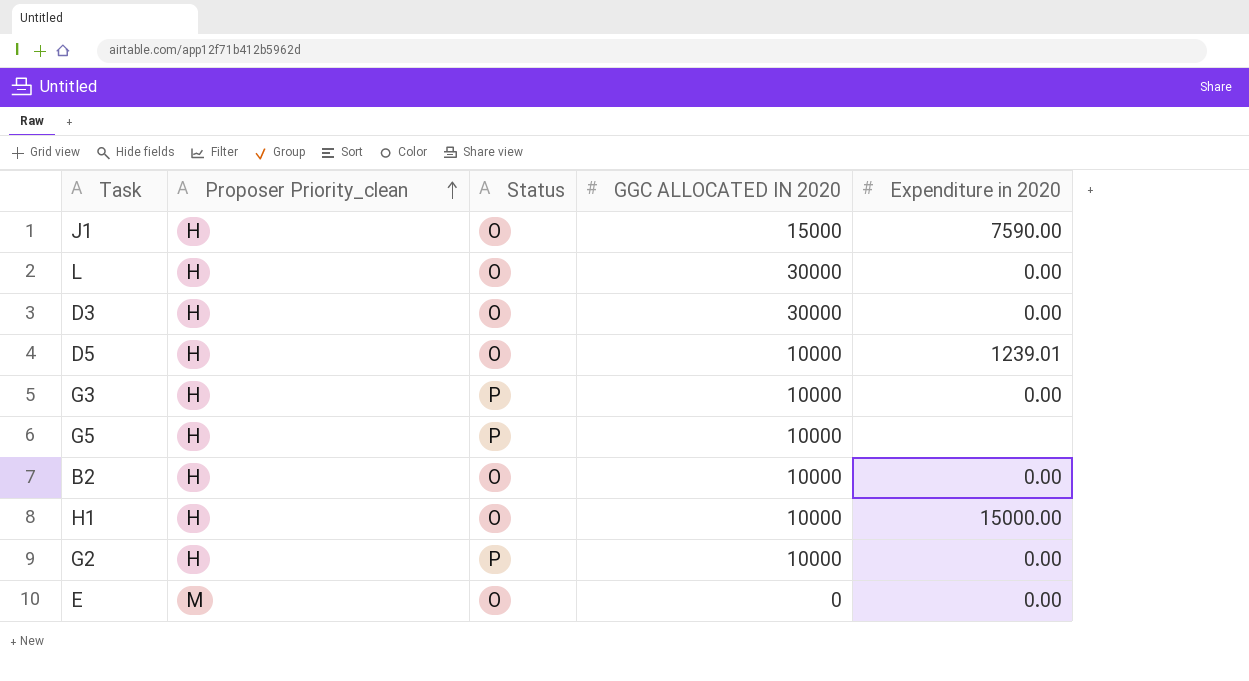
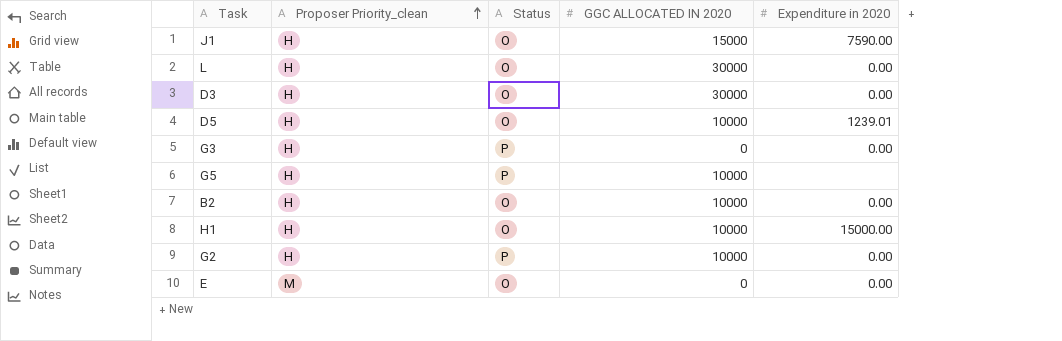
G3 | GGC ALLOCATED IN 2020: 10000 -> 0

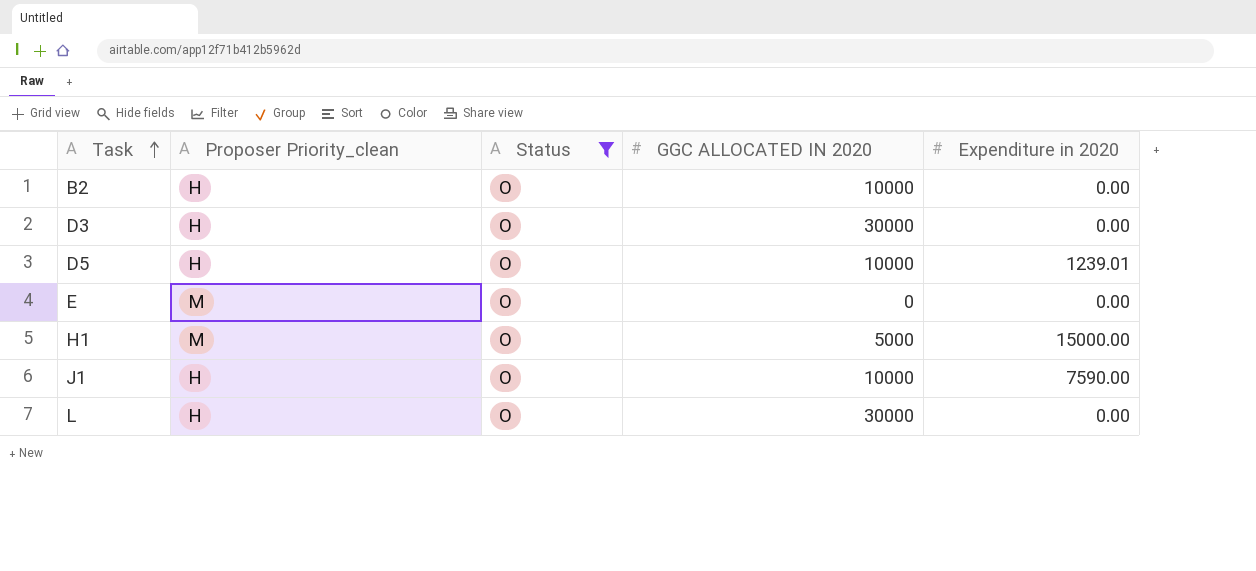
filter: none -> Status = O
row order: Proposer Priority_clean ascending -> Task ascending
H1 | Proposer Priority_clean: H -> M
H1 | GGC ALLOCATED IN 2020: 10000 -> 5000
J1 | GGC ALLOCATED IN 2020: 15000 -> 10000

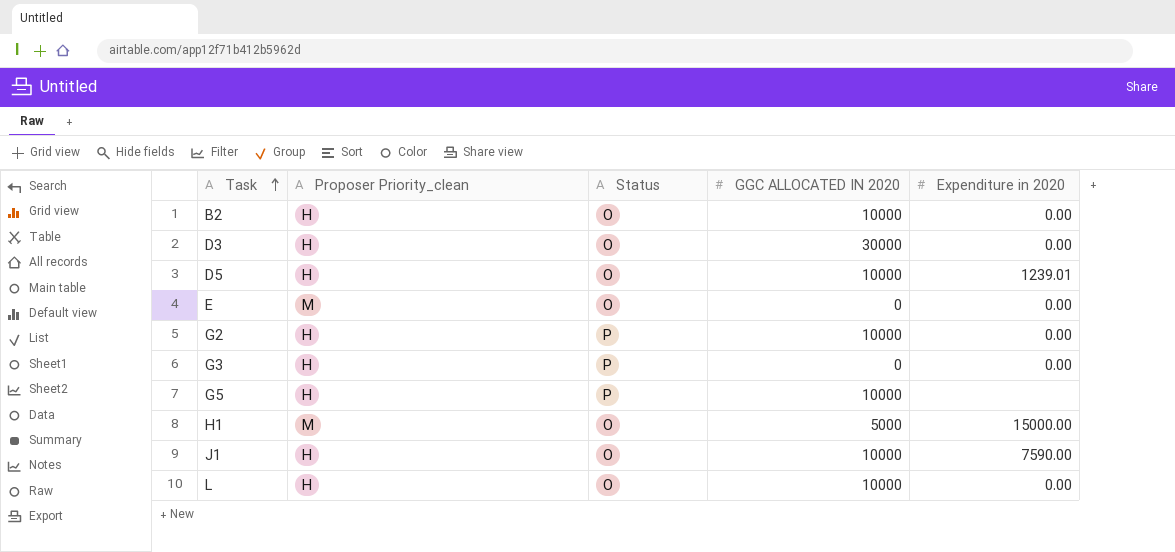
filter: Status = O -> none
L | GGC ALLOCATED IN 2020: 30000 -> 10000

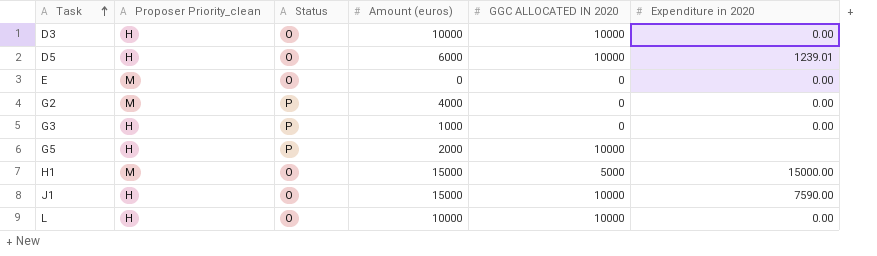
column Amount (euros) | position: none -> 4
row B2: H | O | 10000 | 0.00 -> none
D3 | GGC ALLOCATED IN 2020: 30000 -> 10000
G2 | Proposer Priority_clean: H -> M
G2 | GGC ALLOCATED IN 2020: 10000 -> 0

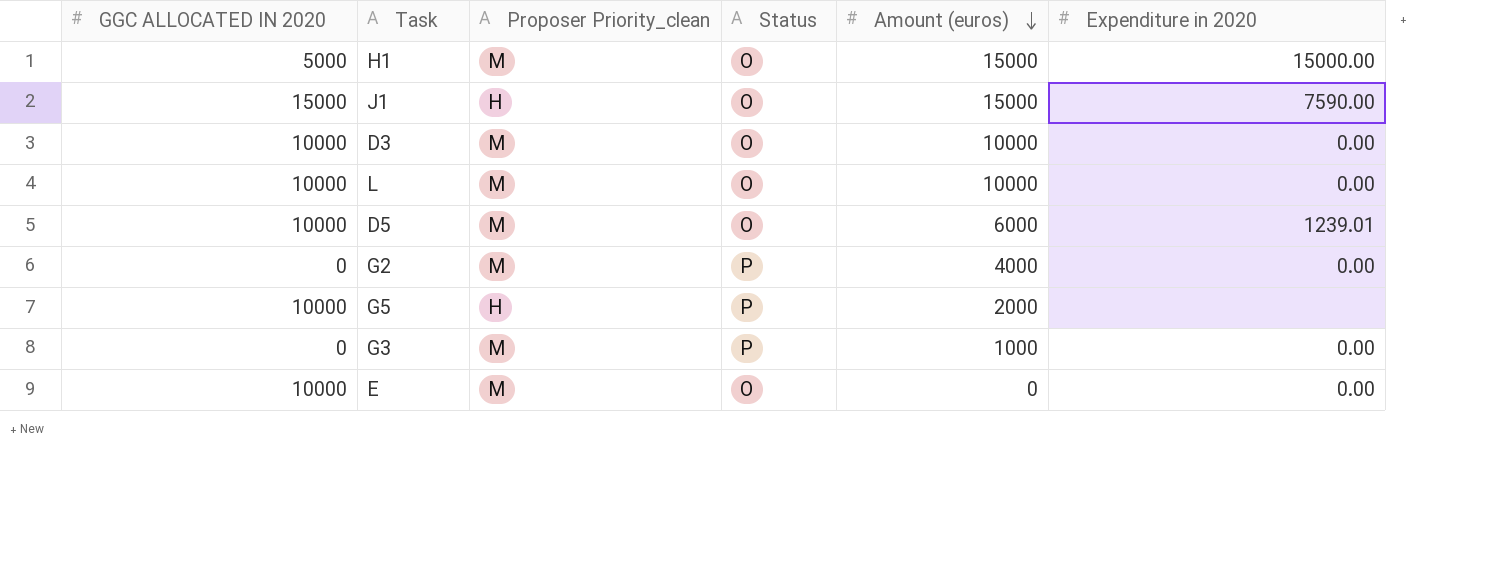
row order: Task ascending -> Amount (euros) descending
column GGC ALLOCATED IN 2020 | position: 5 -> 1
J1 | GGC ALLOCATED IN 2020: 10000 -> 15000
D3 | Proposer Priority_clean: H -> M
L | Proposer Priority_clean: H -> M
D5 | Proposer Priority_clean: H -> M
G3 | Proposer Priority_clean: H -> M
E | GGC ALLOCATED IN 2020: 0 -> 10000

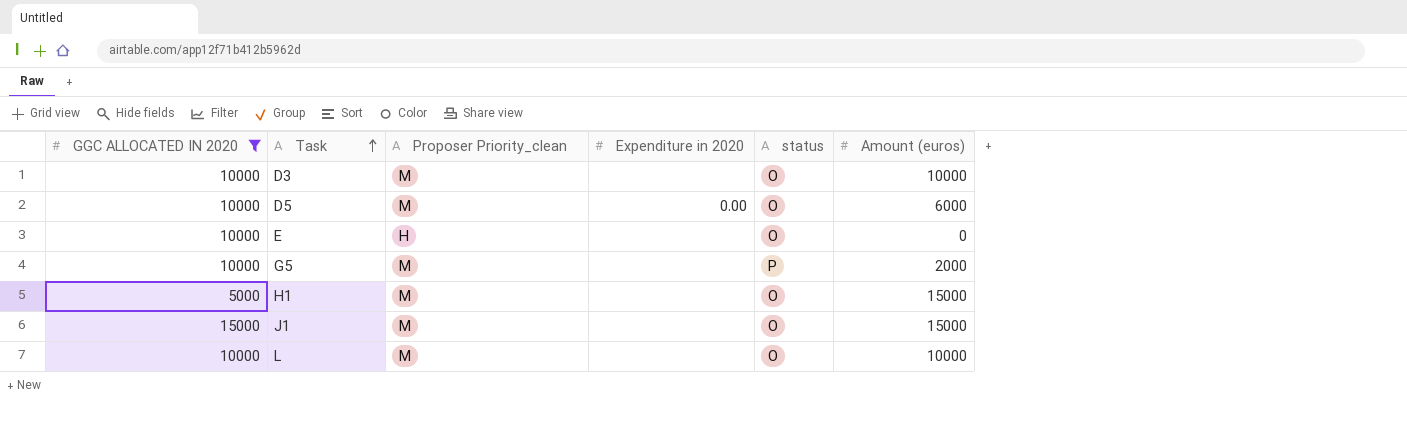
filter: none -> GGC ALLOCATED IN 2020 != 0
row order: Amount (euros) descending -> Task ascending
column Expenditure in 2020 | position: 6 -> 4
column name: Status -> status
D3 | Expenditure in 2020: 0.00 -> none
D5 | Expenditure in 2020: 1239.01 -> 0.00
E | Proposer Priority_clean: M -> H
E | Expenditure in 2020: 0.00 -> none
G5 | Proposer Priority_clean: H -> M
H1 | Expenditure in 2020: 15000.00 -> none
J1 | Proposer Priority_clean: H -> M
J1 | Expenditure in 2020: 7590.00 -> none
L | Expenditure in 2020: 0.00 -> none

